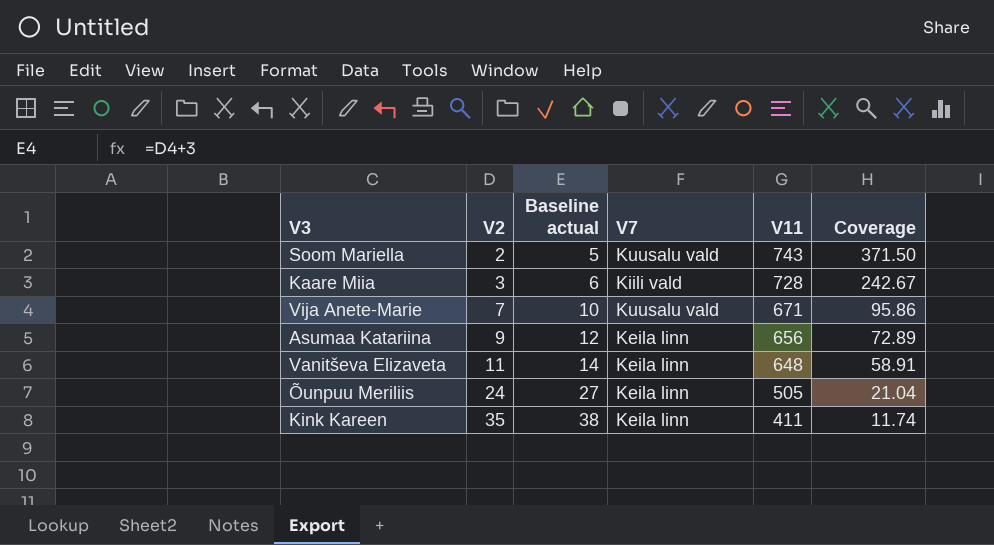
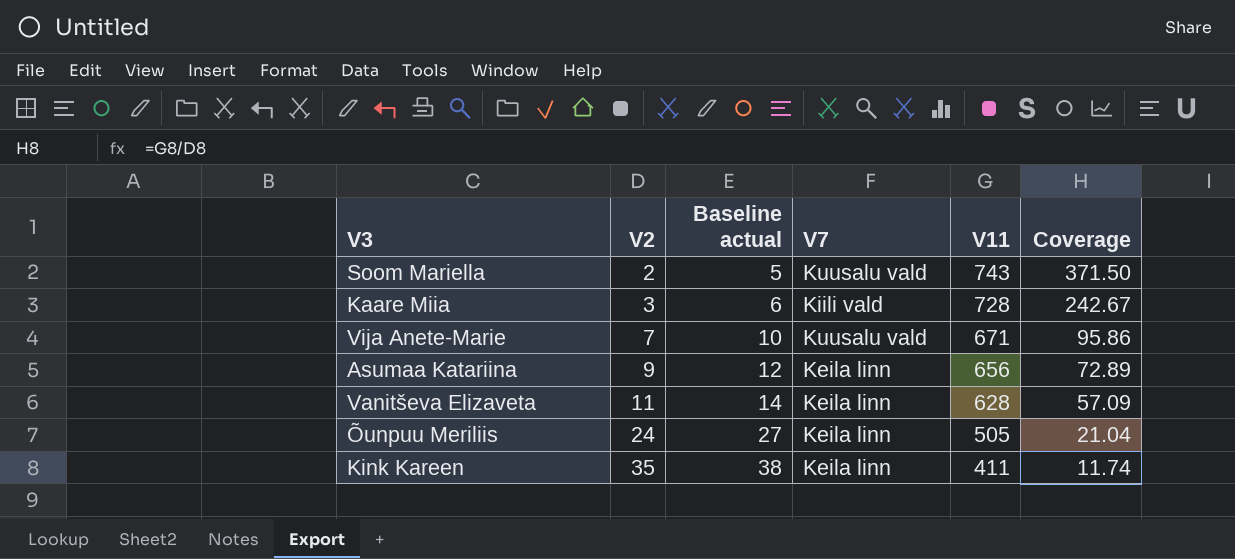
Vanitševa Elizaveta | V11: 648 -> 628
Vanitševa Elizaveta | Coverage: 58.91 -> 57.09

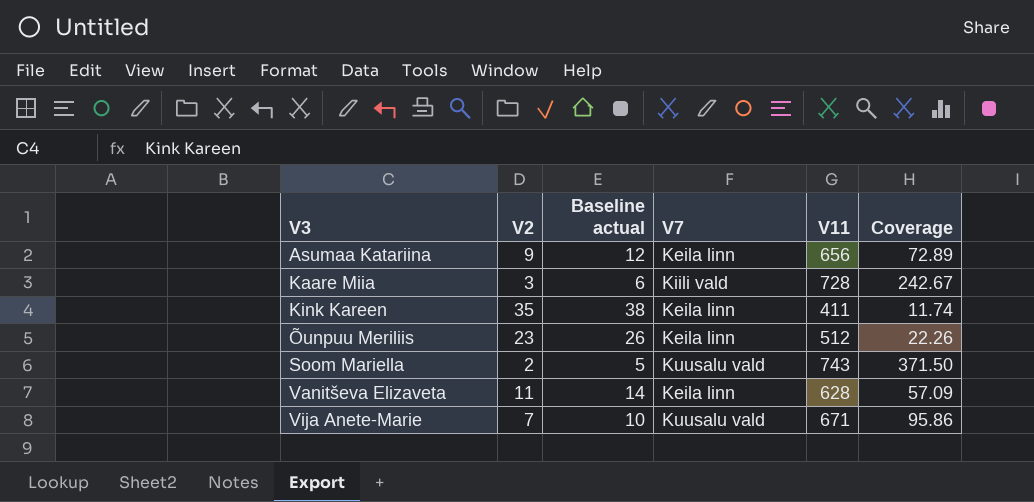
row order: V2 ascending -> V3 ascending
Õunpuu Meriliis | V2: 24 -> 23
Õunpuu Meriliis | Baseline actual: 27 -> 26
Õunpuu Meriliis | V11: 505 -> 512
Õunpuu Meriliis | Coverage: 21.04 -> 22.26

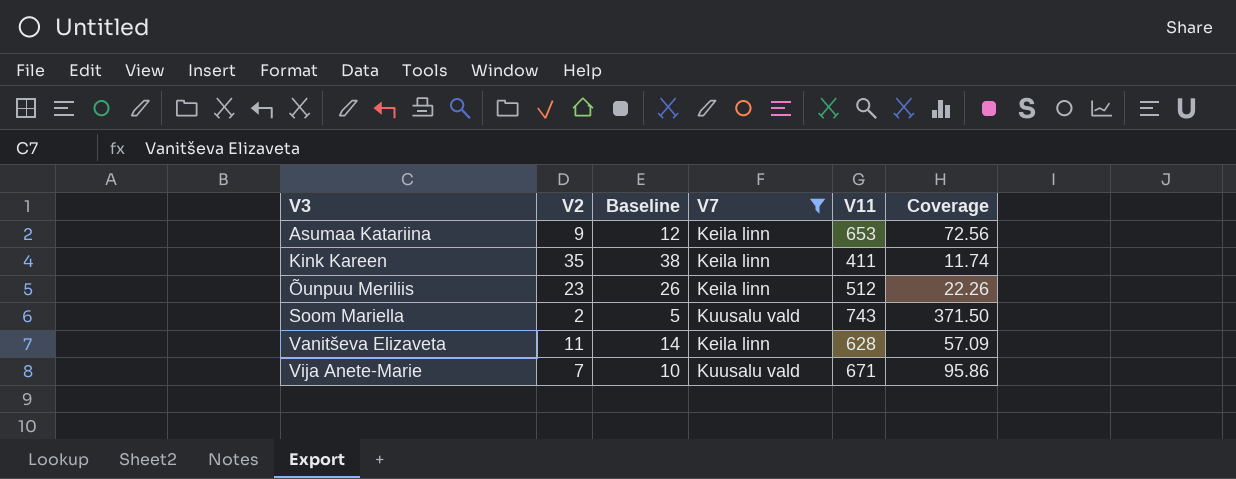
filter: none -> V7 != Kiili vald
column name: Baseline actual -> Baseline
Asumaa Katariina | V11: 656 -> 653
Asumaa Katariina | Coverage: 72.89 -> 72.56

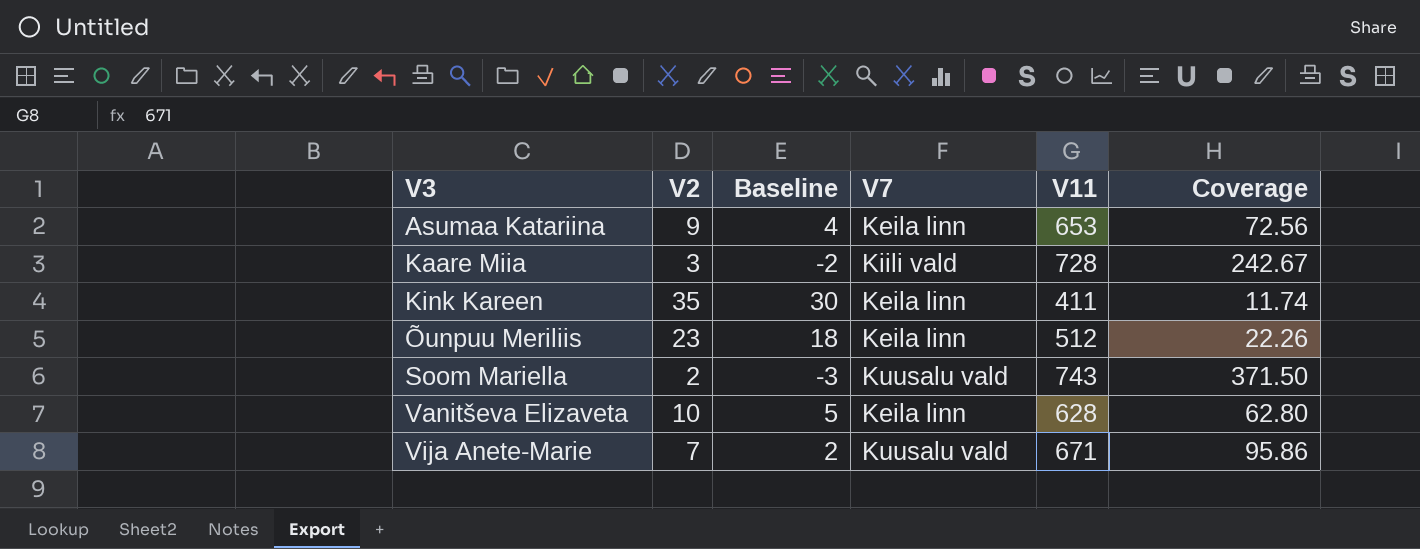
filter: V7 != Kiili vald -> none
column Baseline | formula: [V2] + 3 -> [V2] - 5
Vanitševa Elizaveta | V2: 11 -> 10
Vanitševa Elizaveta | Coverage: 57.09 -> 62.80

